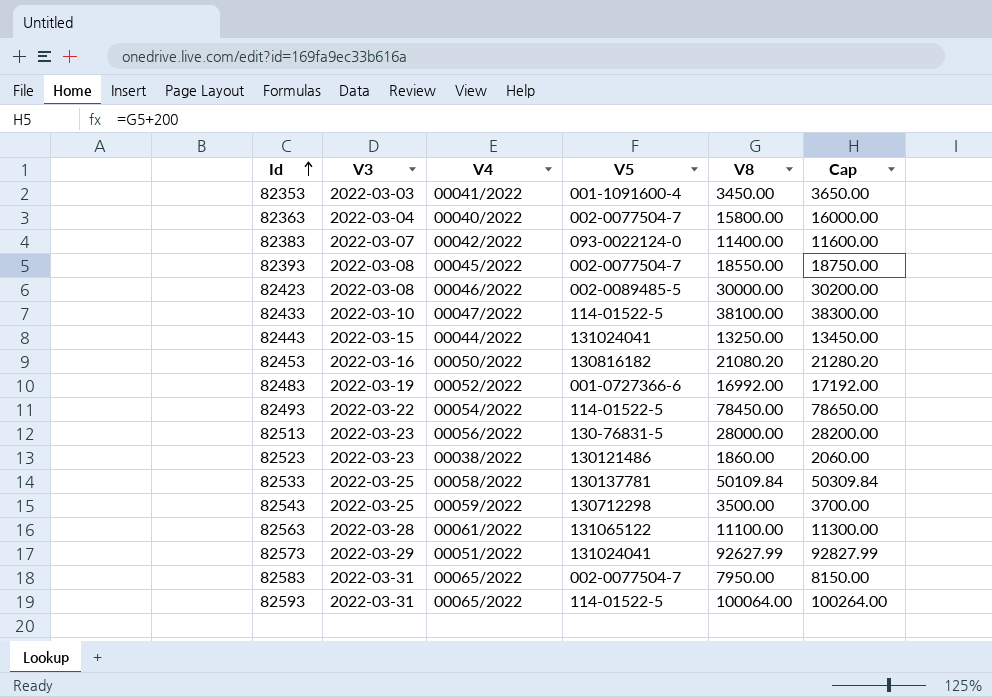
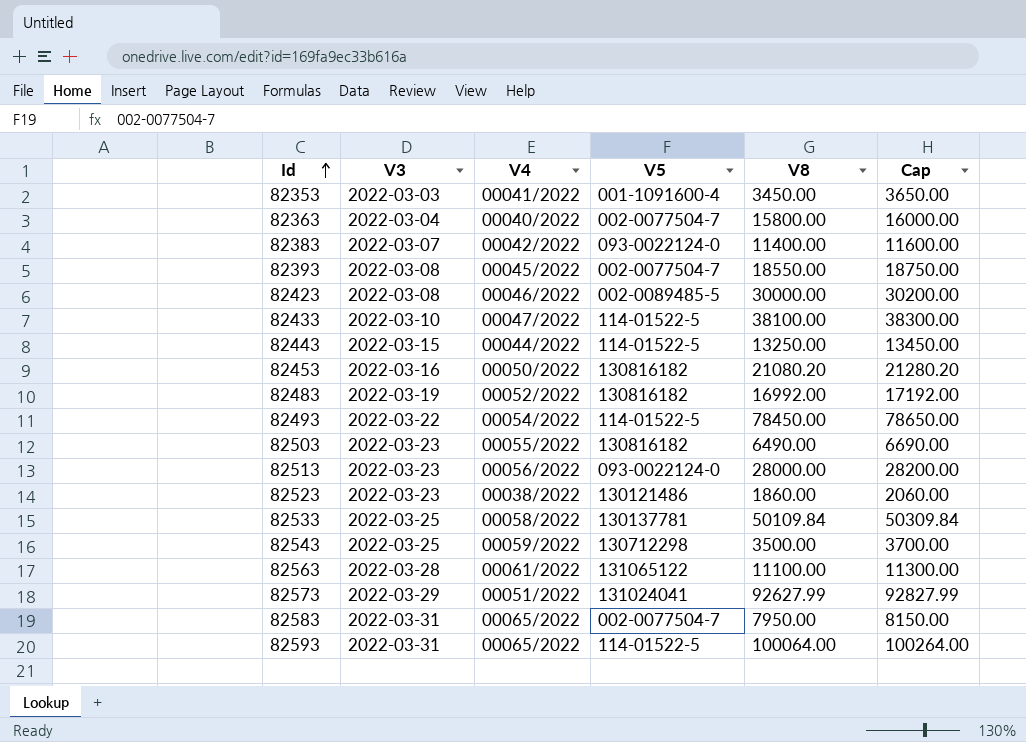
82443 | V5: 131024041 -> 114-01522-5
82483 | V5: 001-0727366-6 -> 130816182
row 82503: none -> 2022-03-23 | 00055/2022 | 130816182 | 6490.00 | 6690.00
82513 | V5: 130-76831-5 -> 093-0022124-0

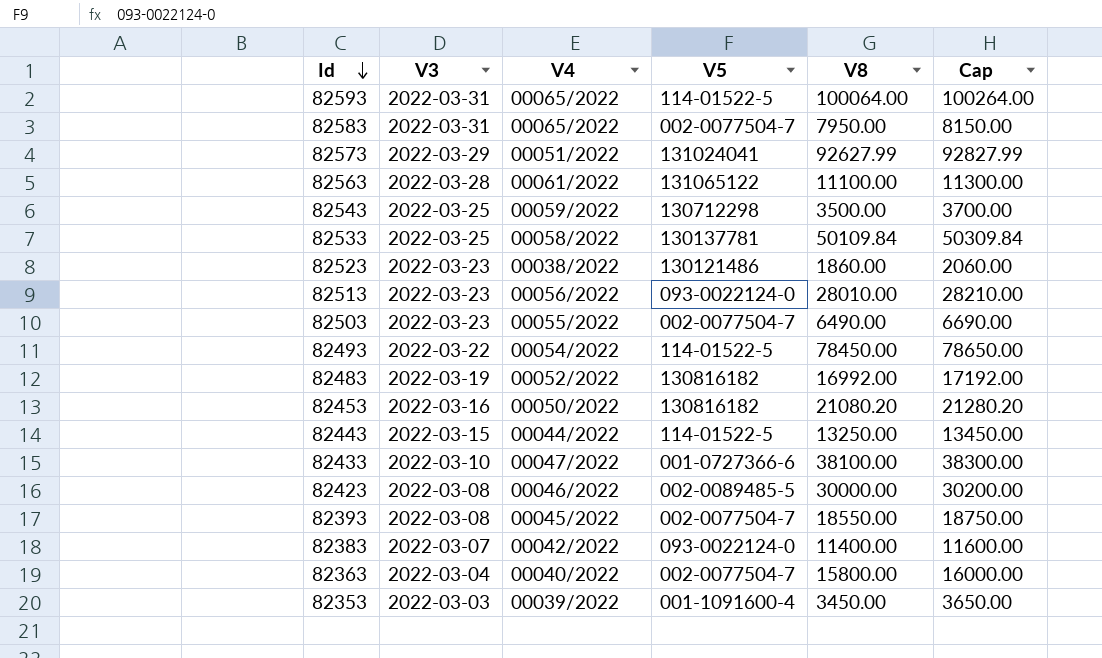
row order: Id ascending -> Id descending
82513 | V8: 28000.00 -> 28010.00
82513 | Cap: 28200.00 -> 28210.00
82503 | V5: 130816182 -> 002-0077504-7
82433 | V5: 114-01522-5 -> 001-0727366-6
82353 | V4: 00041/2022 -> 00039/2022

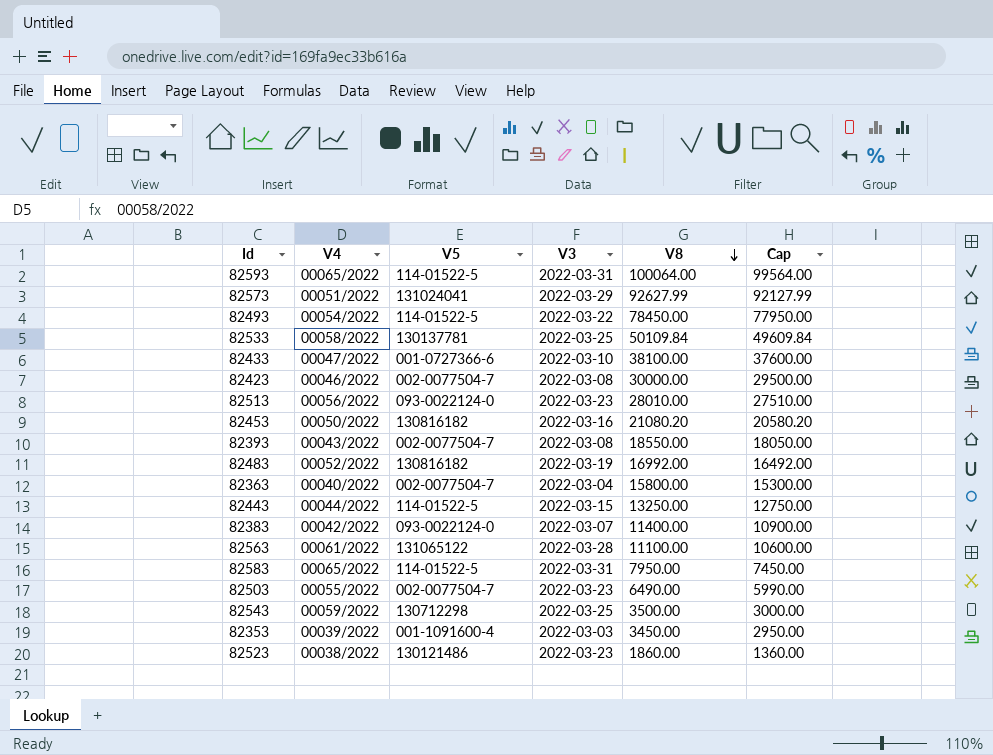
row order: Id descending -> V8 descending
column V3 | position: 2 -> 4
column Cap | formula: [V8] + 200 -> [V8] - 500
82423 | V5: 002-0089485-5 -> 002-0077504-7
82393 | V4: 00045/2022 -> 00043/2022
82583 | V5: 002-0077504-7 -> 114-01522-5

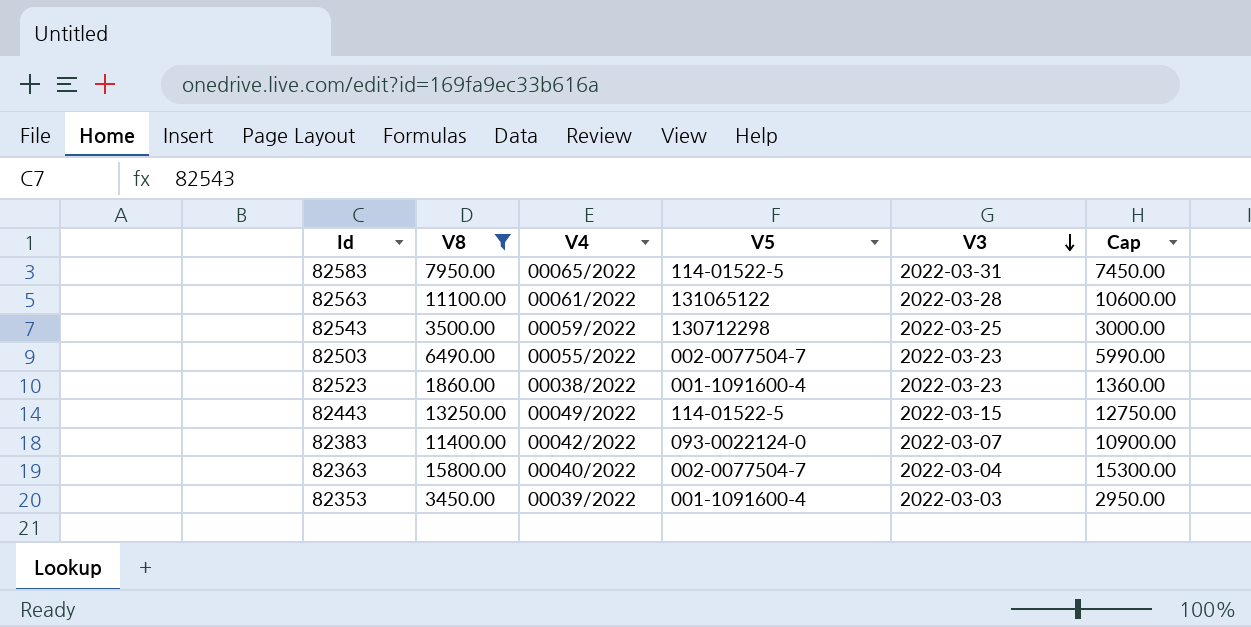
filter: none -> V8 <= 15800.00
row order: V8 descending -> V3 descending
column V8 | position: 5 -> 2
82523 | V5: 130121486 -> 001-1091600-4
82443 | V4: 00044/2022 -> 00049/2022

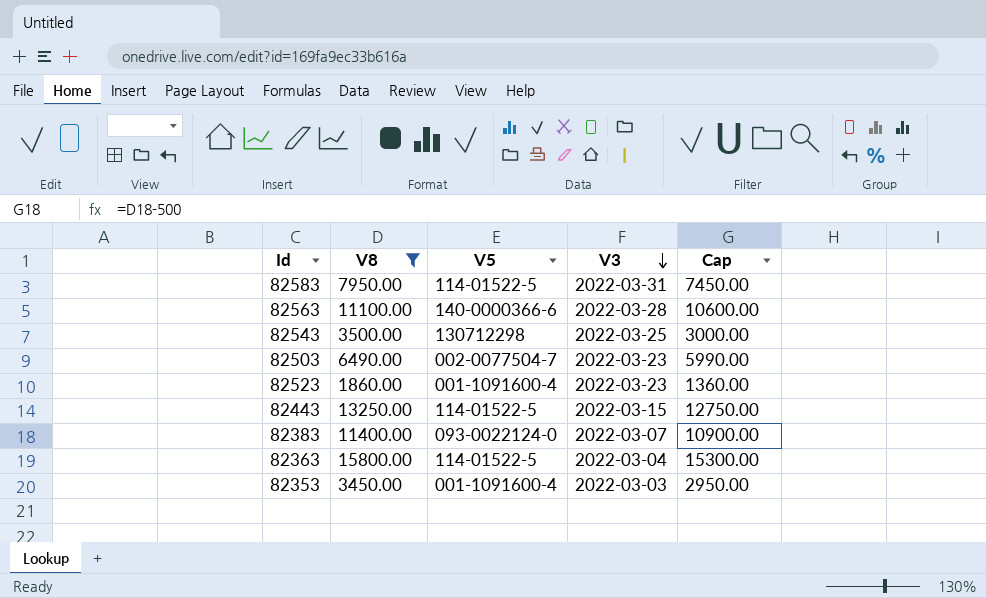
column V4 | position: 3 -> none
82563 | V5: 131065122 -> 140-0000366-6
82363 | V5: 002-0077504-7 -> 114-01522-5

